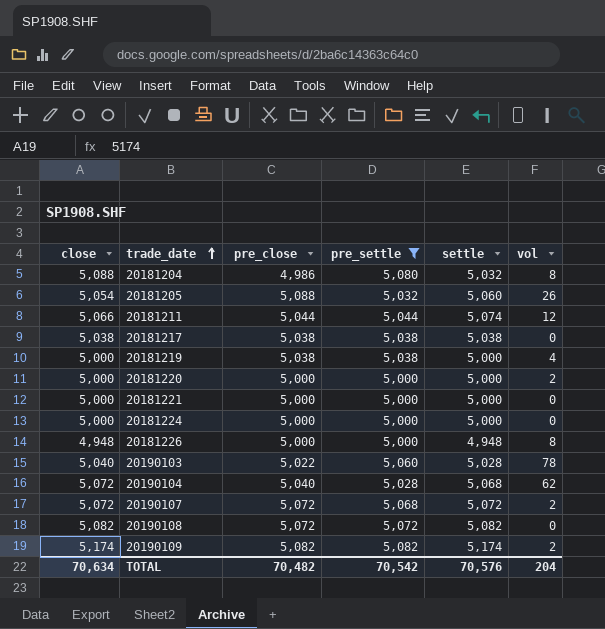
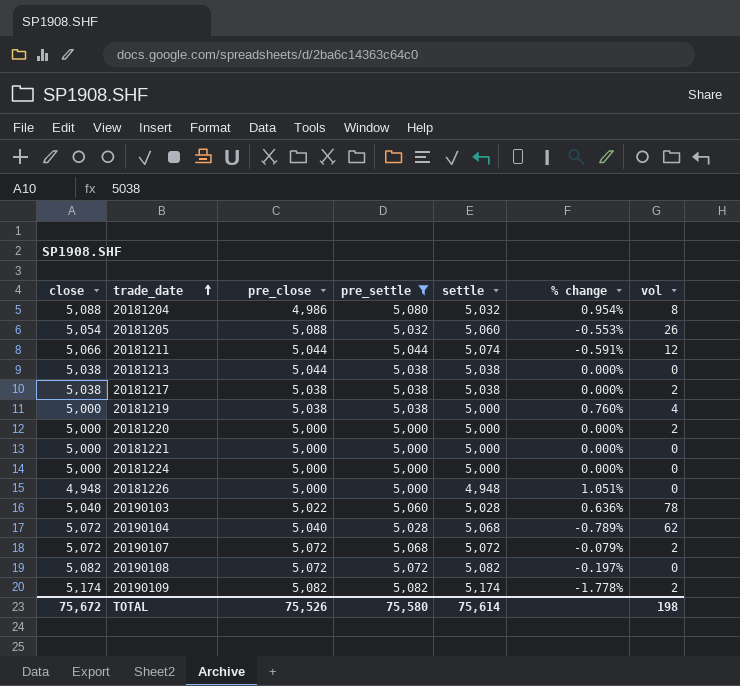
column % change | formula: none -> ([pre_settle] - [settle]) / [settle]
row 20181213: none -> 5,038 | 5,044 | 5,038 | 5,038 | 0.000% | 0
20181217 | vol: 0 -> 2
20181226 | vol: 8 -> 0
TOTAL | close: 70,634 -> 75,672
TOTAL | pre_close: 70,482 -> 75,526
TOTAL | pre_settle: 70,542 -> 75,580
TOTAL | settle: 70,576 -> 75,614
TOTAL | vol: 204 -> 198

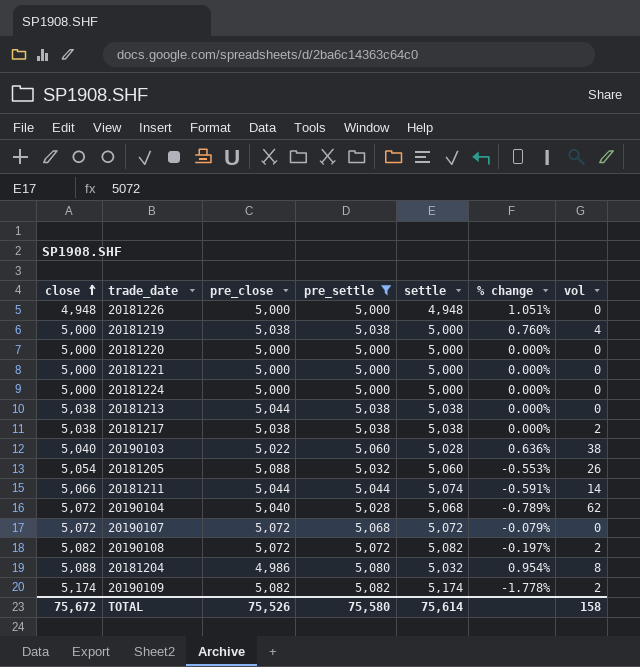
row order: trade_date ascending -> close ascending
20181220 | vol: 2 -> 0
20190103 | vol: 78 -> 38
20181211 | vol: 12 -> 14
20190107 | vol: 2 -> 0
20190108 | vol: 0 -> 2
TOTAL | vol: 198 -> 158

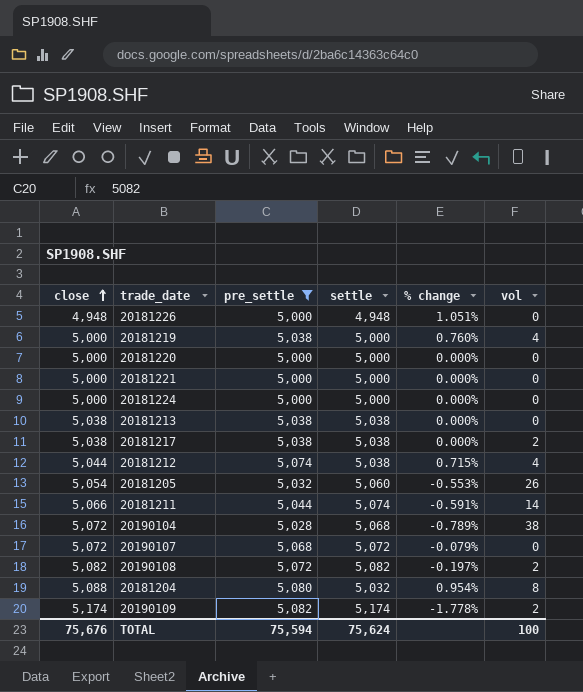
column pre_close | position: 3 -> none
row 20190103: 5,040 | 5,022 | 5,060 | 5,028 | 0.636% | 38 -> none
row 20181212: none -> 5,044 | 5,074 | 5,038 | 0.715% | 4
20190104 | vol: 62 -> 38
TOTAL | close: 75,672 -> 75,676
TOTAL | pre_settle: 75,580 -> 75,594
TOTAL | settle: 75,614 -> 75,624
TOTAL | vol: 158 -> 100

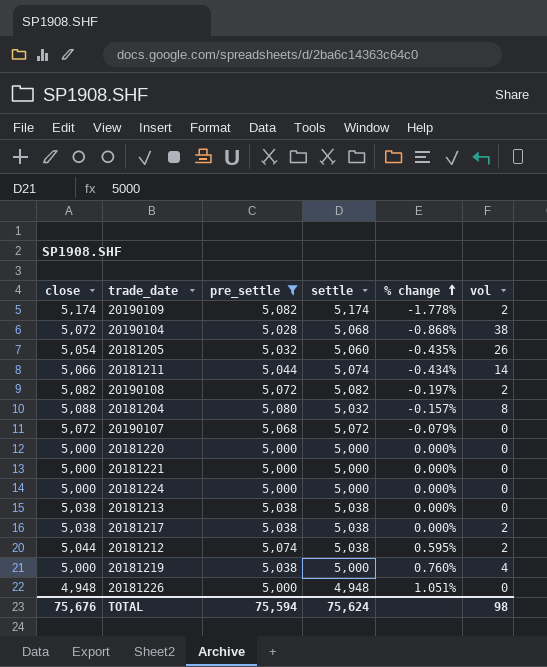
row order: close ascending -> % change ascending
column % change | formula: ([pre_settle] - [settle]) / [settle] -> ([pre_settle] - [close]) / [close]
20181212 | vol: 4 -> 2
TOTAL | vol: 100 -> 98

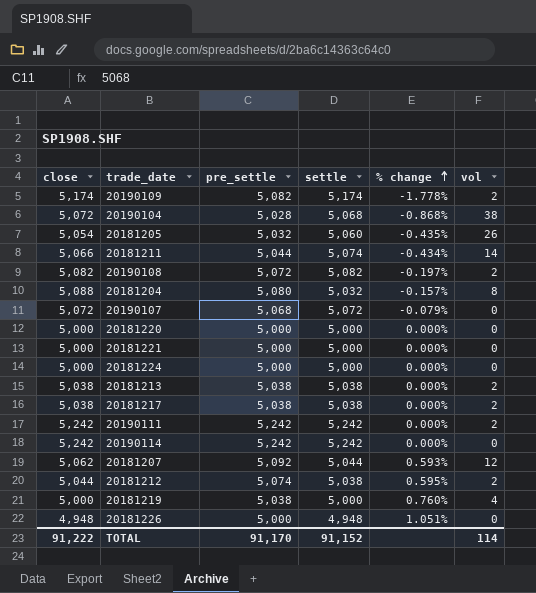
filter: pre_settle <= 5,082 -> none
20181213 | vol: 0 -> 2
TOTAL | close: 75,676 -> 91,222
TOTAL | pre_settle: 75,594 -> 91,170
TOTAL | settle: 75,624 -> 91,152
TOTAL | vol: 98 -> 114

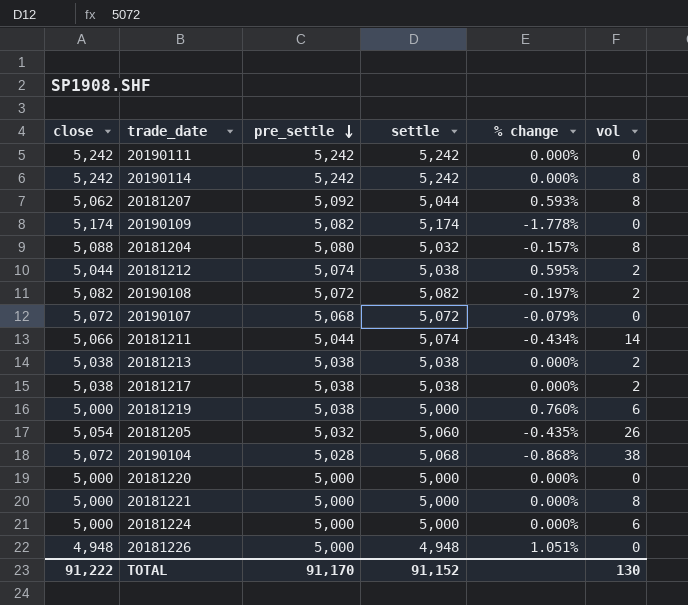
row order: % change ascending -> pre_settle descending
20190111 | vol: 2 -> 0
20190114 | vol: 0 -> 8
20181207 | vol: 12 -> 8
20190109 | vol: 2 -> 0
20181219 | vol: 4 -> 6
20181221 | vol: 0 -> 8
20181224 | vol: 0 -> 6
TOTAL | vol: 114 -> 130

